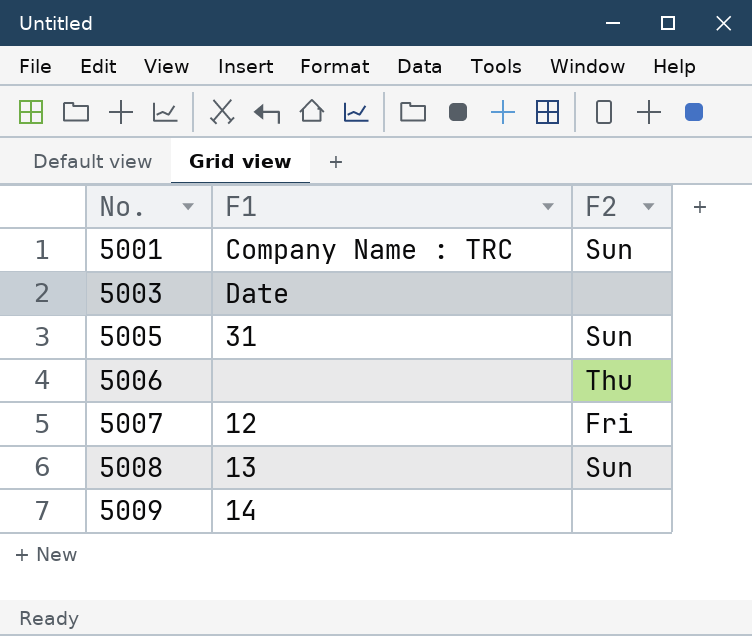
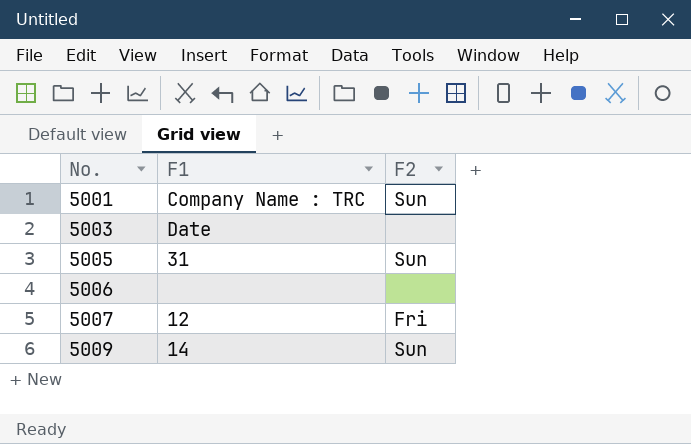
row 5008: 13 | Sun -> none
5006 | F2: Thu -> none
5009 | F2: none -> Sun

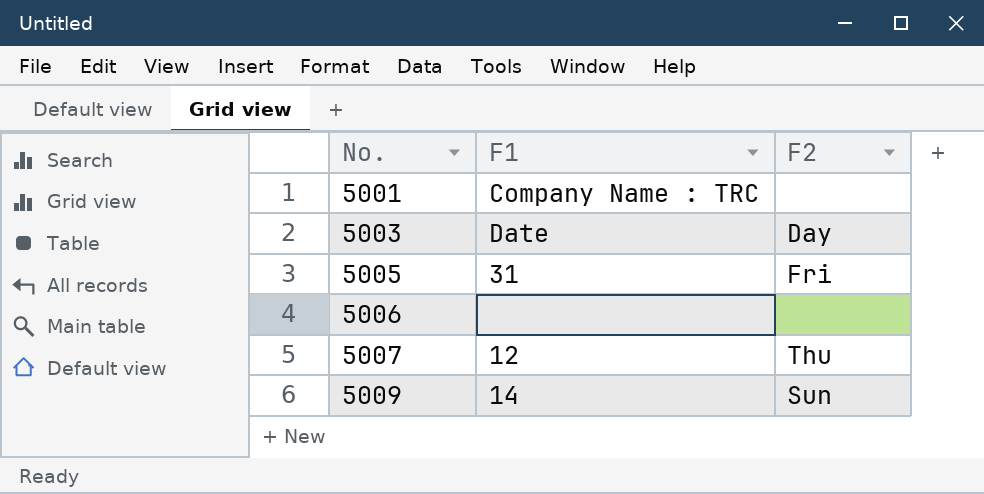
5001 | F2: Sun -> none
5003 | F2: none -> Day
5005 | F2: Sun -> Fri
5007 | F2: Fri -> Thu

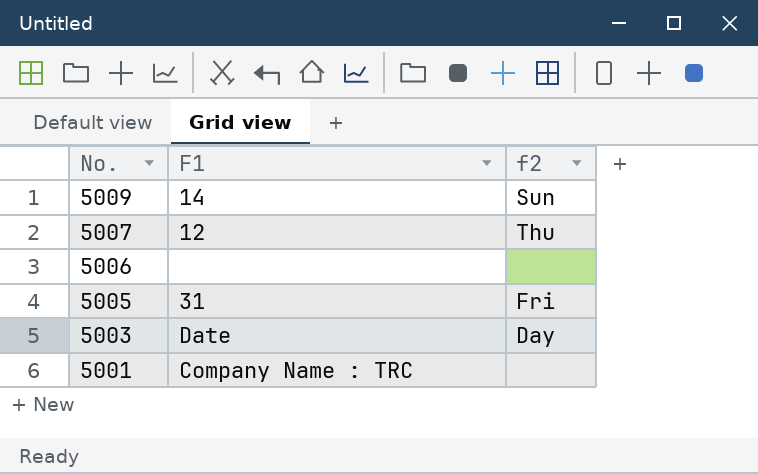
row order: No. ascending -> No. descending
column name: F2 -> f2

